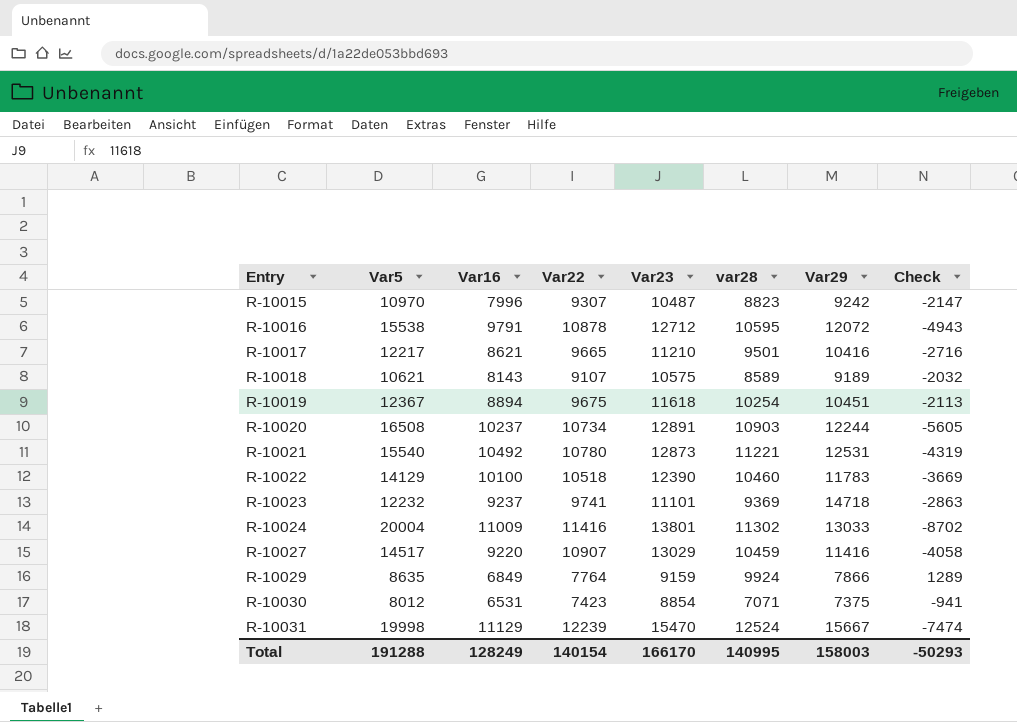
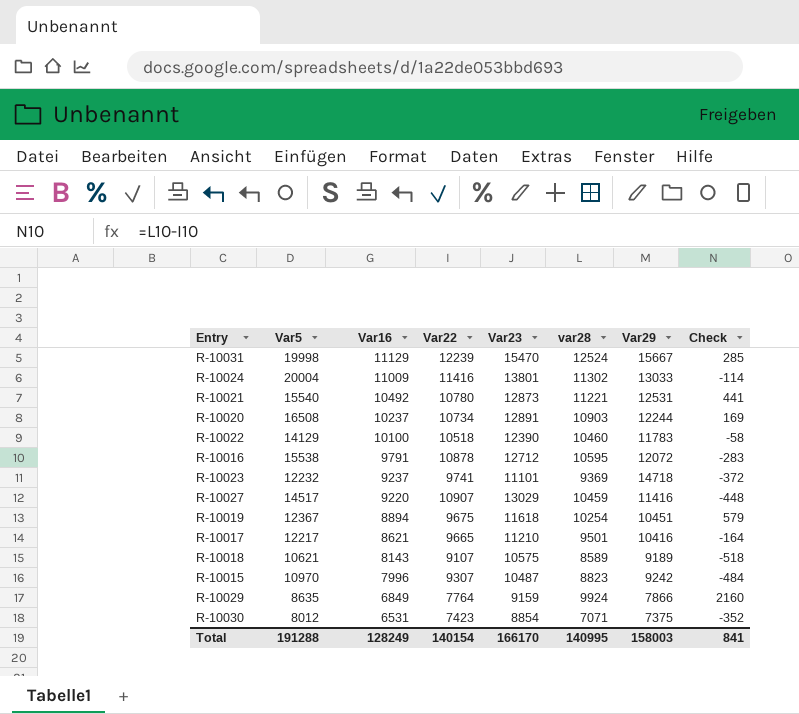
row order: Entry ascending -> Var16 descending
column Check | formula: [var28] - [Var5] -> [var28] - [Var22]
Total | Check: -50293 -> 841

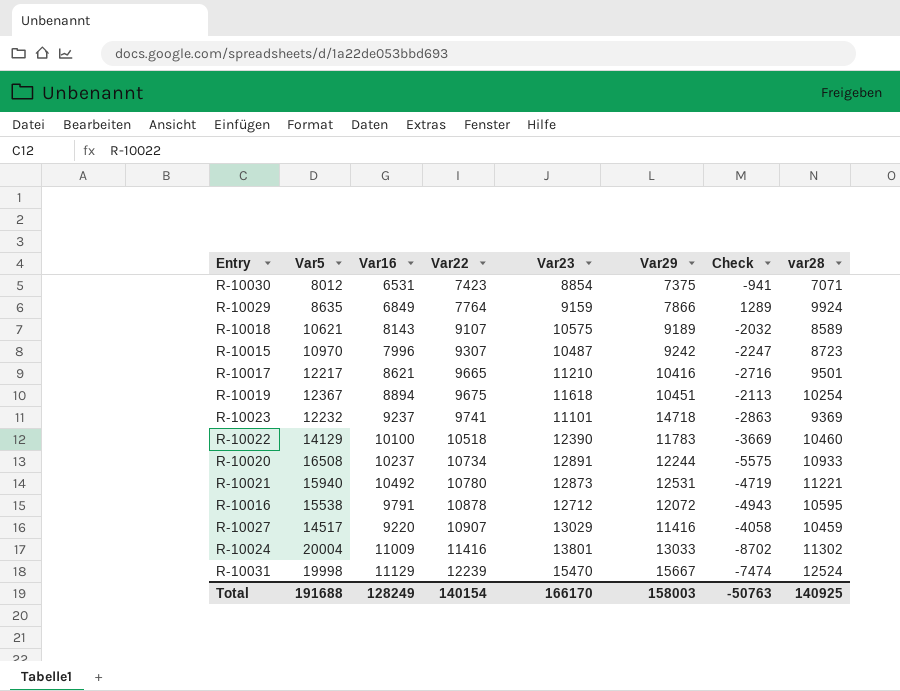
row order: Var16 descending -> Var22 ascending
column Check | formula: [var28] - [Var22] -> [var28] - [Var5]
column var28 | position: 6 -> 8
R-10015 | var28: 8823 -> 8723
R-10020 | var28: 10903 -> 10933
R-10021 | Var5: 15540 -> 15940
Total | Var5: 191288 -> 191688
Total | Check: 841 -> -50763
Total | var28: 140995 -> 140925

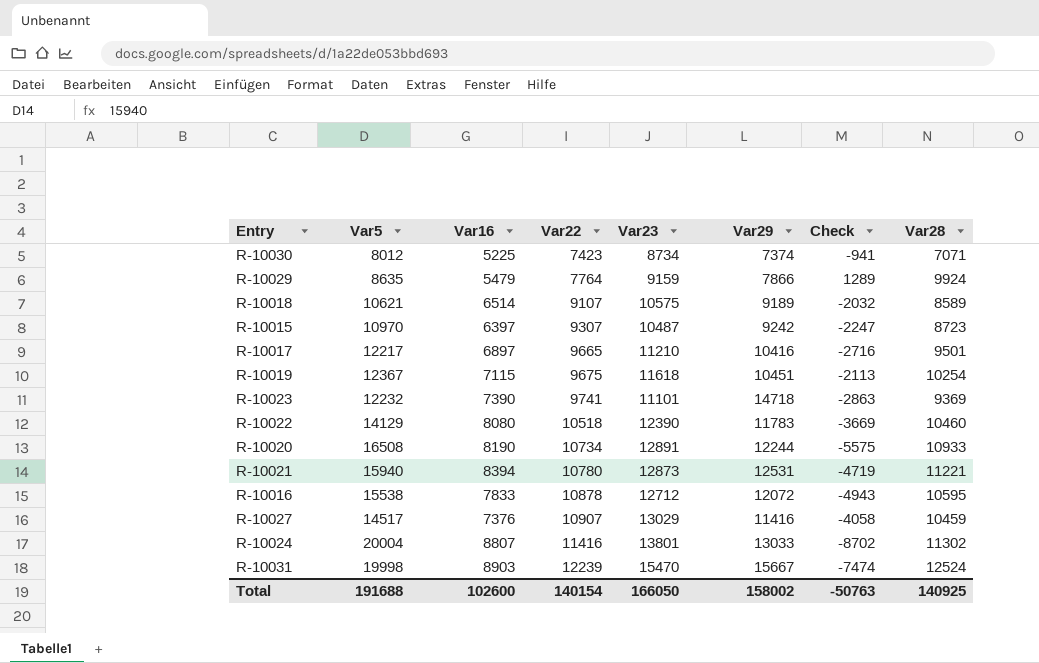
column name: var28 -> Var28
R-10030 | Var16: 6531 -> 5225
R-10030 | Var23: 8854 -> 8734
R-10030 | Var29: 7375 -> 7374
R-10029 | Var16: 6849 -> 5479
R-10018 | Var16: 8143 -> 6514
R-10015 | Var16: 7996 -> 6397
R-10017 | Var16: 8621 -> 6897
R-10019 | Var16: 8894 -> 7115
R-10023 | Var16: 9237 -> 7390
R-10022 | Var16: 10100 -> 8080
R-10020 | Var16: 10237 -> 8190
R-10021 | Var16: 10492 -> 8394
R-10016 | Var16: 9791 -> 7833
R-10027 | Var16: 9220 -> 7376
R-10024 | Var16: 11009 -> 8807
R-10031 | Var16: 11129 -> 8903
Total | Var16: 128249 -> 102600
Total | Var23: 166170 -> 166050
Total | Var29: 158003 -> 158002

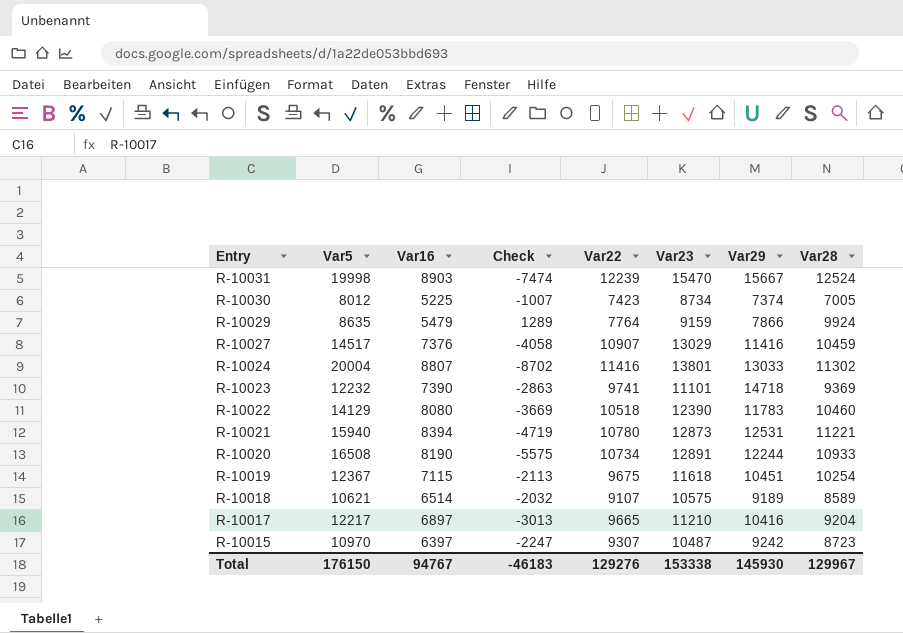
row order: Var22 ascending -> Entry descending
column Check | position: 7 -> 4
row R-10016: 15538 | 7833 | 10878 | 12712 | 12072 | -4943 | 10595 -> none
R-10030 | Check: -941 -> -1007
R-10030 | Var28: 7071 -> 7005
R-10017 | Check: -2716 -> -3013
R-10017 | Var28: 9501 -> 9204
Total | Var5: 191688 -> 176150
Total | Var16: 102600 -> 94767
Total | Check: -50763 -> -46183
Total | Var22: 140154 -> 129276
Total | Var23: 166050 -> 153338
Total | Var29: 158002 -> 145930
Total | Var28: 140925 -> 129967

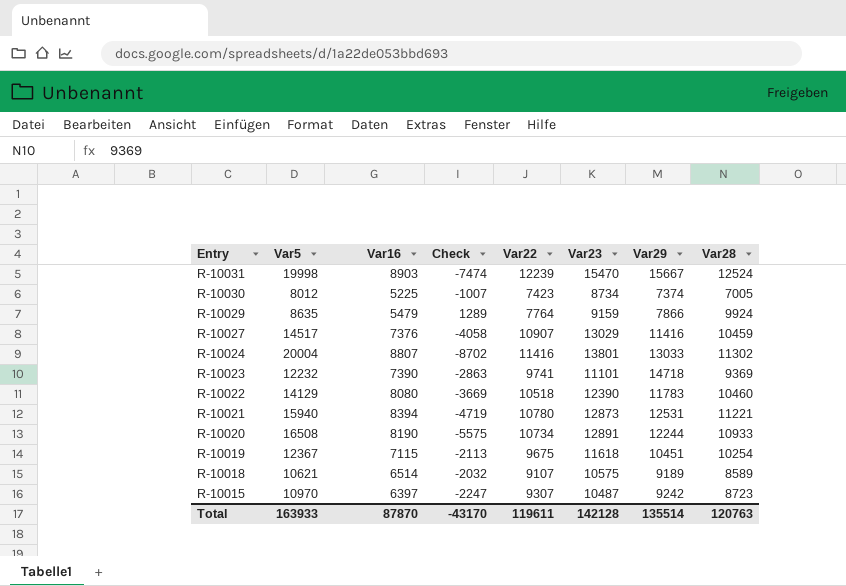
row R-10017: 12217 | 6897 | -3013 | 9665 | 11210 | 10416 | 9204 -> none
Total | Var5: 176150 -> 163933
Total | Var16: 94767 -> 87870
Total | Check: -46183 -> -43170
Total | Var22: 129276 -> 119611
Total | Var23: 153338 -> 142128
Total | Var29: 145930 -> 135514
Total | Var28: 129967 -> 120763

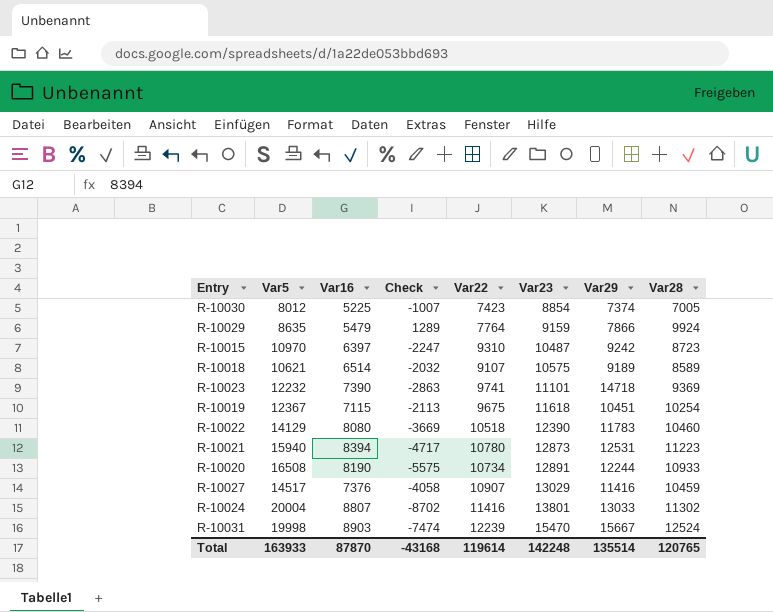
row order: Entry descending -> Var23 ascending
R-10030 | Var23: 8734 -> 8854
R-10015 | Var22: 9307 -> 9310
R-10021 | Check: -4719 -> -4717
R-10021 | Var28: 11221 -> 11223
Total | Check: -43170 -> -43168
Total | Var22: 119611 -> 119614
Total | Var23: 142128 -> 142248
Total | Var28: 120763 -> 120765

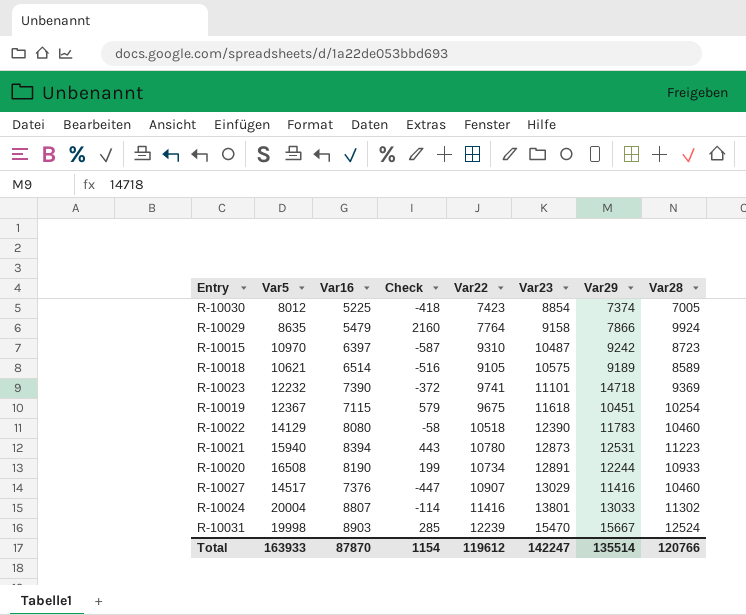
column Check | formula: [Var28] - [Var5] -> [Var28] - [Var22]
R-10029 | Var23: 9159 -> 9158
R-10018 | Var22: 9107 -> 9105
R-10027 | Var28: 10459 -> 10460
Total | Check: -43168 -> 1154
Total | Var22: 119614 -> 119612
Total | Var23: 142248 -> 142247
Total | Var28: 120765 -> 120766

